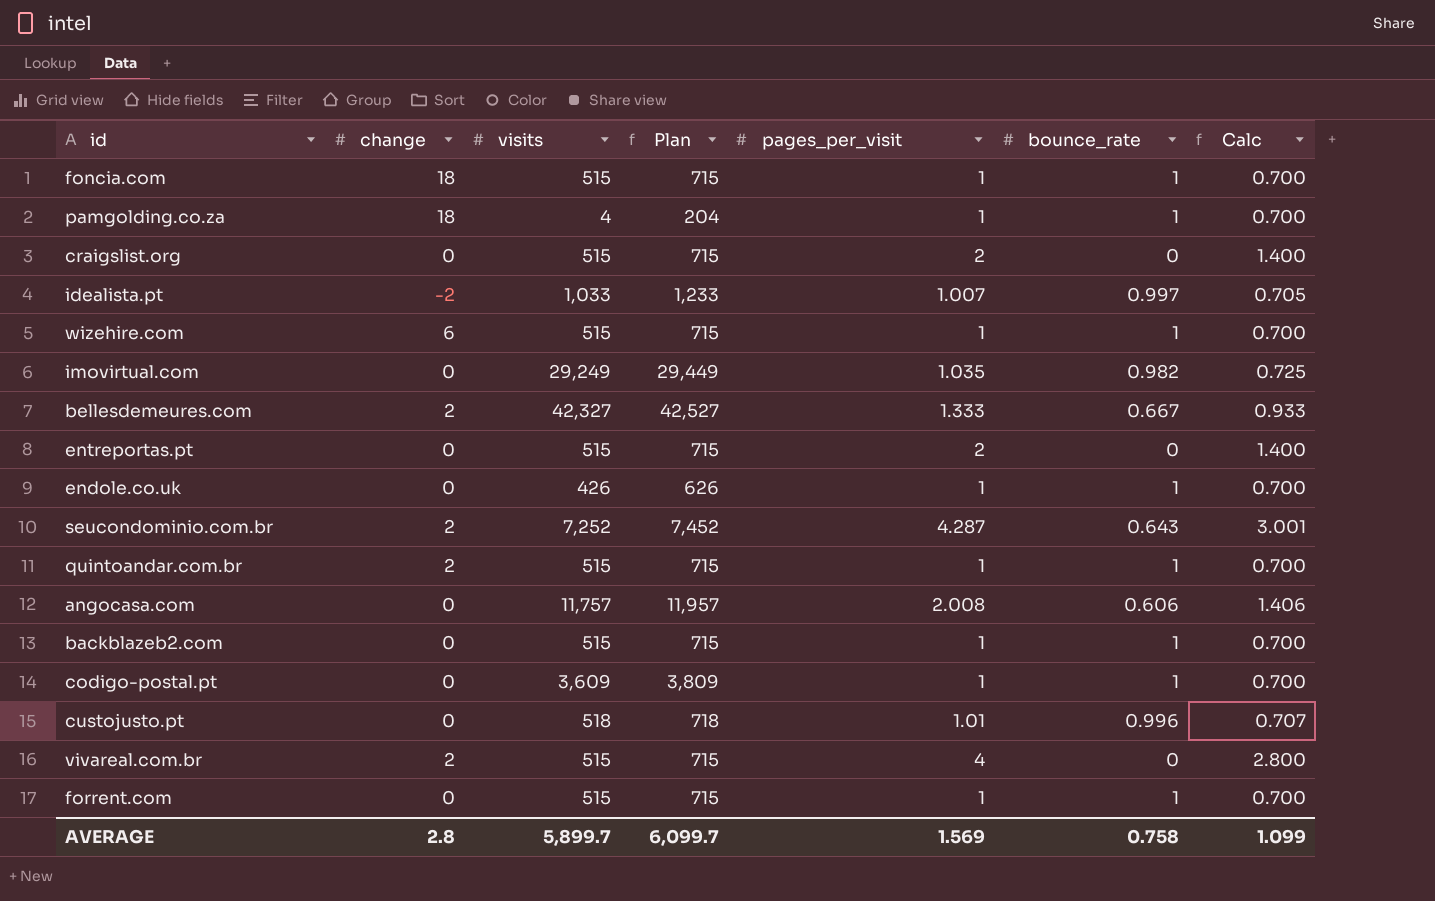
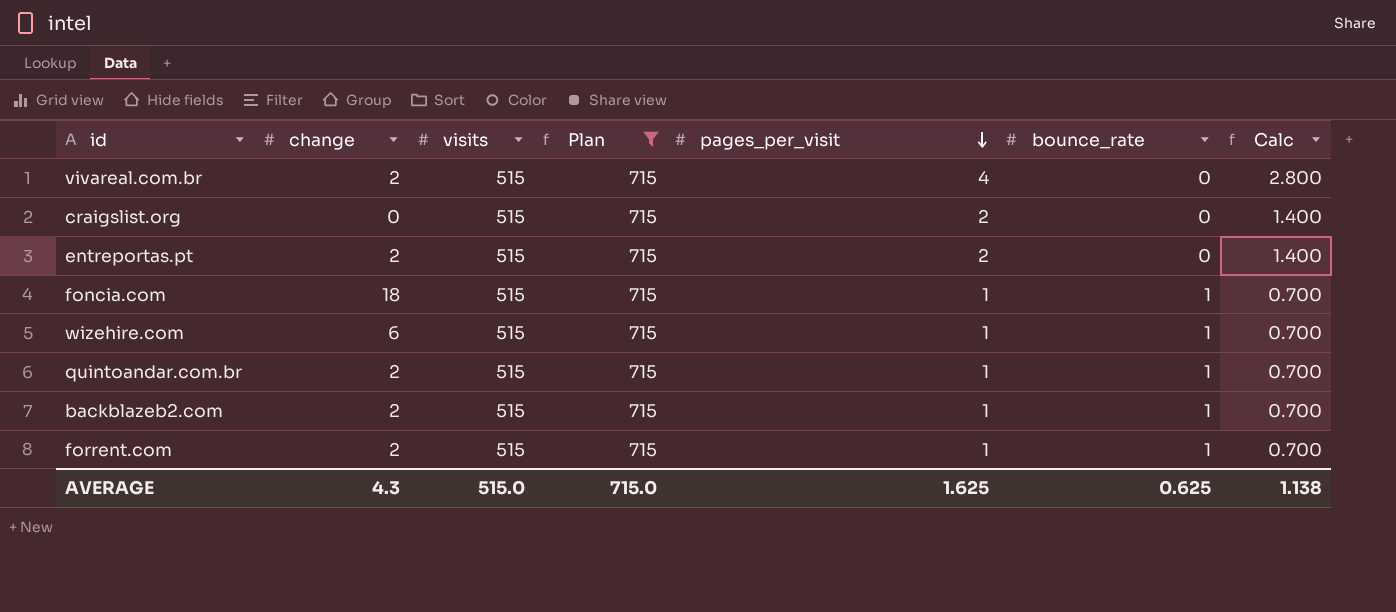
filter: none -> Plan = 715
row order: none -> pages_per_visit descending
entreportas.pt | change: 0 -> 2
backblazeb2.com | change: 0 -> 2
forrent.com | change: 0 -> 2
AVERAGE | change: 2.8 -> 4.3
AVERAGE | visits: 5,899.7 -> 515.0
AVERAGE | Plan: 6,099.7 -> 715.0
AVERAGE | pages_per_visit: 1.569 -> 1.625
AVERAGE | bounce_rate: 0.758 -> 0.625
AVERAGE | Calc: 1.099 -> 1.138

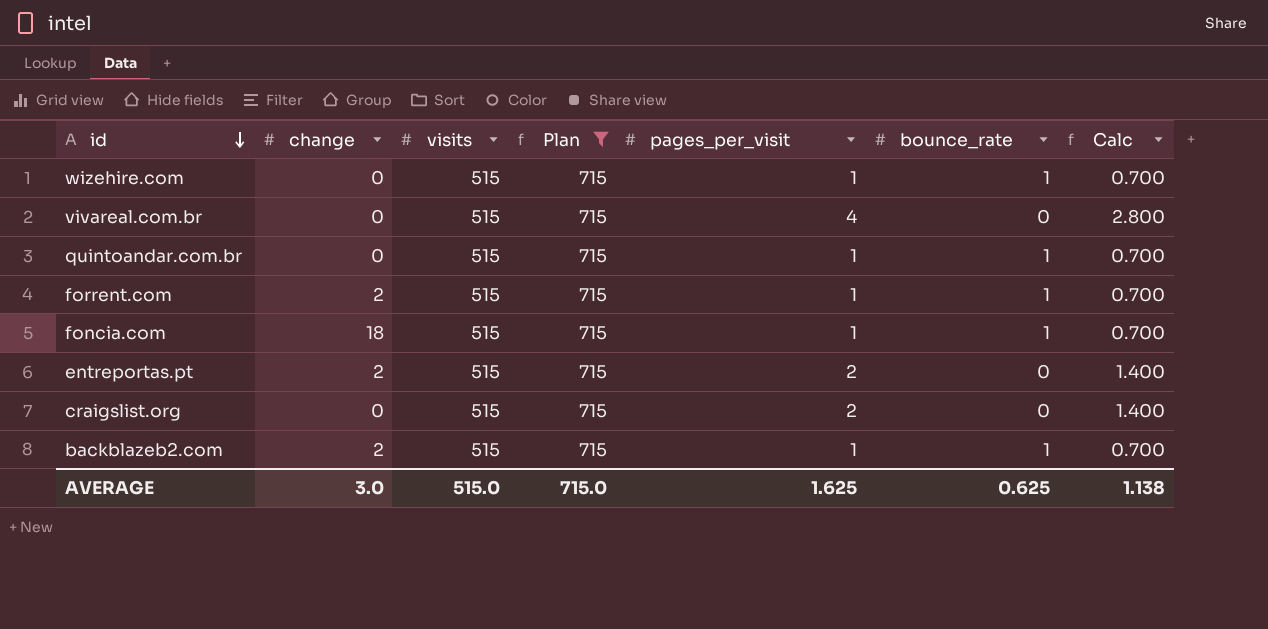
row order: pages_per_visit descending -> id descending
wizehire.com | change: 6 -> 0
vivareal.com.br | change: 2 -> 0
quintoandar.com.br | change: 2 -> 0
AVERAGE | change: 4.3 -> 3.0

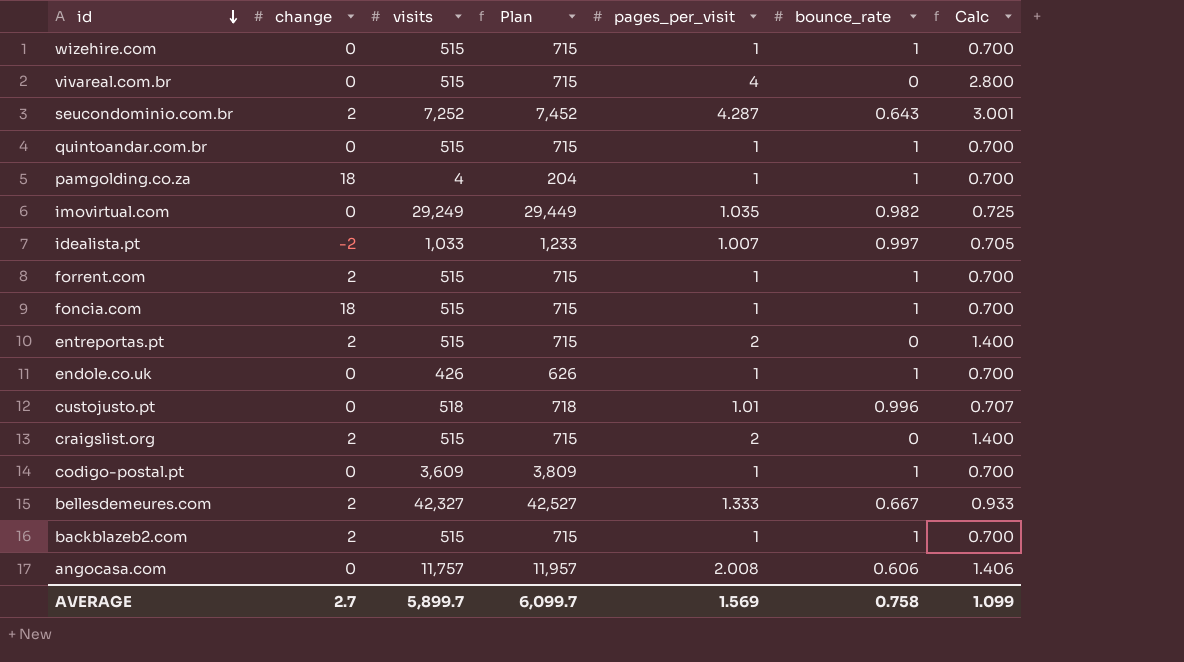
filter: Plan = 715 -> none
craigslist.org | change: 0 -> 2
AVERAGE | change: 3.0 -> 2.7
AVERAGE | visits: 515.0 -> 5,899.7
AVERAGE | Plan: 715.0 -> 6,099.7
AVERAGE | pages_per_visit: 1.625 -> 1.569
AVERAGE | bounce_rate: 0.625 -> 0.758
AVERAGE | Calc: 1.138 -> 1.099

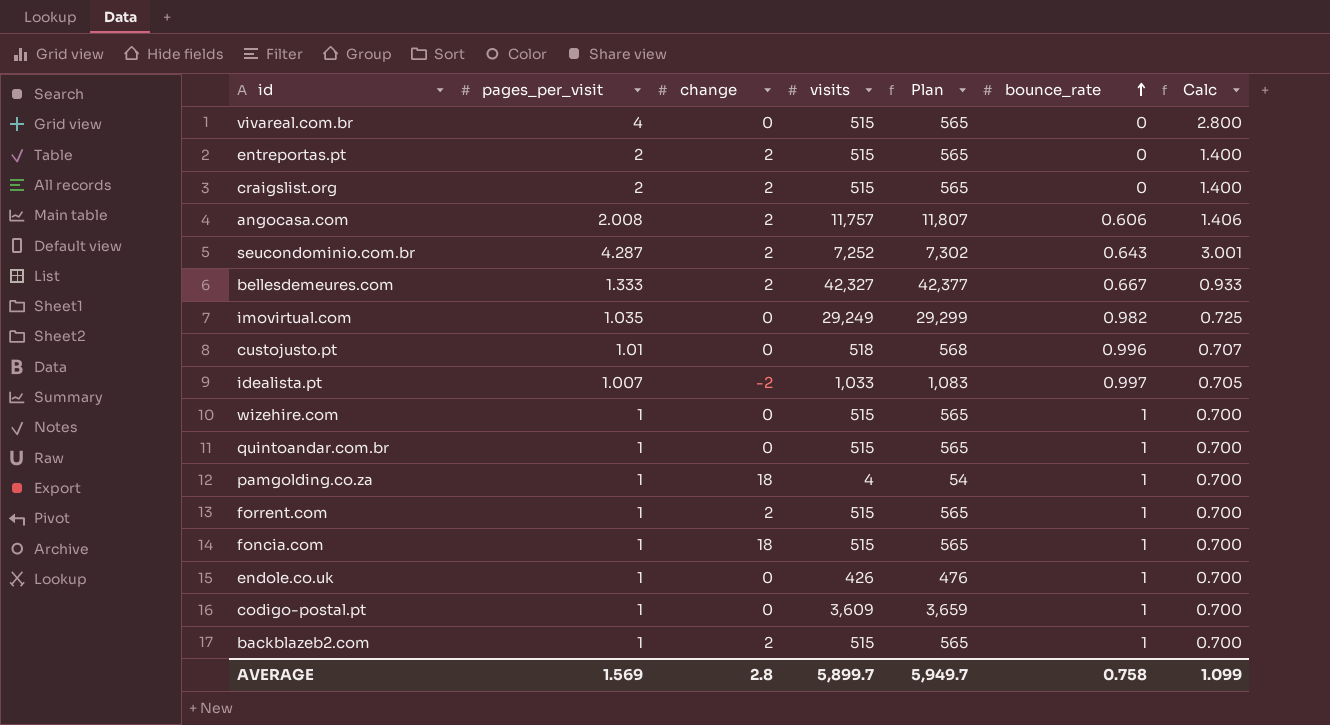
row order: id descending -> bounce_rate ascending
column pages_per_visit | position: 5 -> 2
column Plan | formula: [visits] + 200 -> [visits] + 50
angocasa.com | change: 0 -> 2
AVERAGE | change: 2.7 -> 2.8
AVERAGE | Plan: 6,099.7 -> 5,949.7

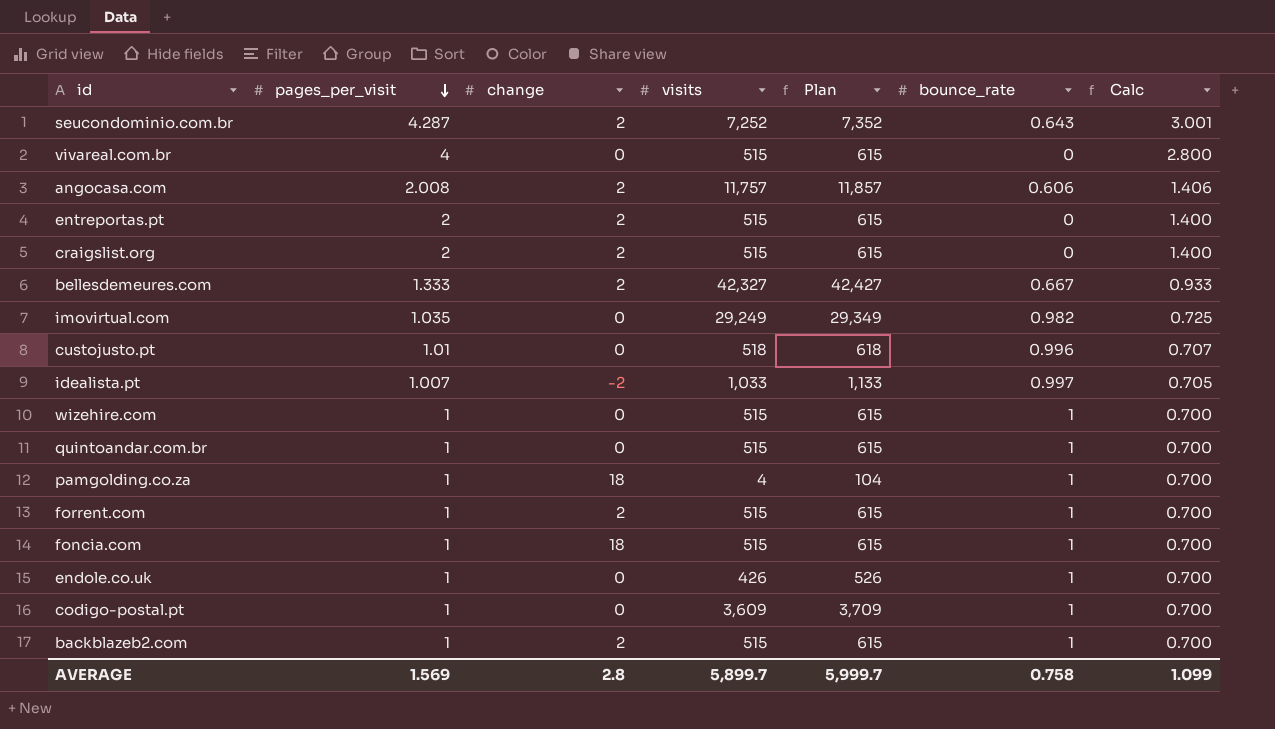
row order: bounce_rate ascending -> pages_per_visit descending
column Plan | formula: [visits] + 50 -> [visits] + 100
AVERAGE | Plan: 5,949.7 -> 5,999.7

